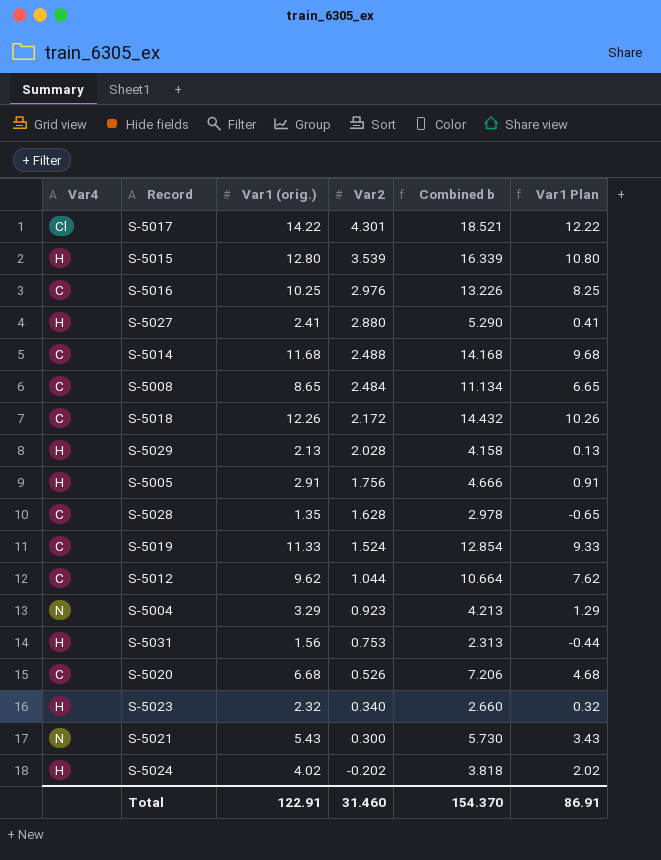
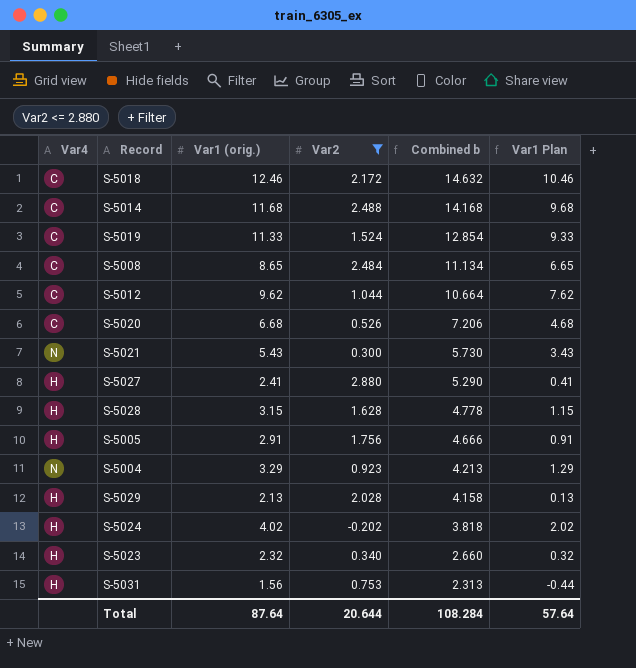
filter: none -> Var2 <= 2.880
row order: Var2 descending -> Combined b descending
S-5018 | Var1 (orig.): 12.26 -> 12.46
S-5018 | Combined b: 14.432 -> 14.632
S-5018 | Var1 Plan: 10.26 -> 10.46
S-5028 | Var4: C -> H
S-5028 | Var1 (orig.): 1.35 -> 3.15
S-5028 | Combined b: 2.978 -> 4.778
S-5028 | Var1 Plan: -0.65 -> 1.15
Total | Var1 (orig.): 122.91 -> 87.64
Total | Var2: 31.460 -> 20.644
Total | Combined b: 154.370 -> 108.284
Total | Var1 Plan: 86.91 -> 57.64

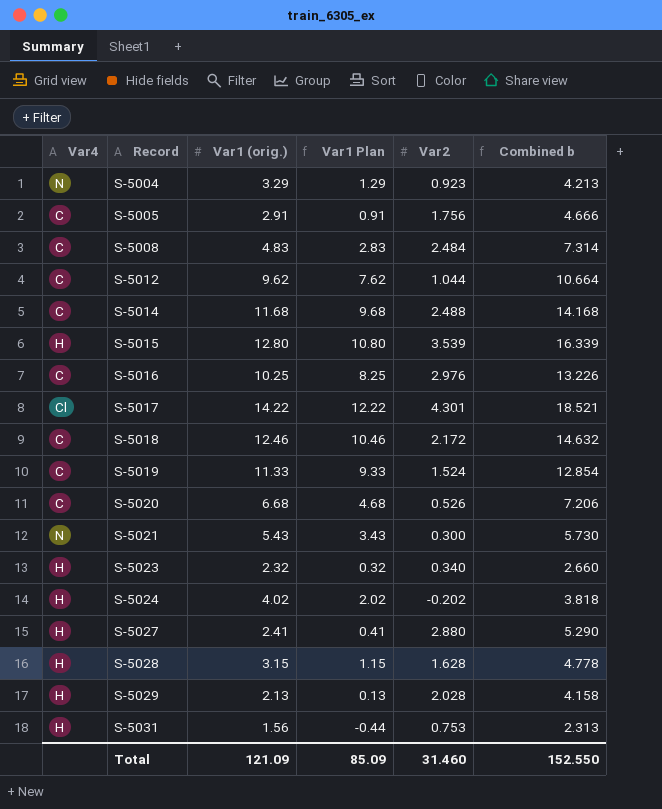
filter: Var2 <= 2.880 -> none
row order: Combined b descending -> Record ascending
column Var1 Plan | position: 6 -> 4
S-5005 | Var4: H -> C
S-5008 | Var1 (orig.): 8.65 -> 4.83
S-5008 | Var1 Plan: 6.65 -> 2.83
S-5008 | Combined b: 11.134 -> 7.314
Total | Var1 (orig.): 87.64 -> 121.09
Total | Var1 Plan: 57.64 -> 85.09
Total | Var2: 20.644 -> 31.460
Total | Combined b: 108.284 -> 152.550

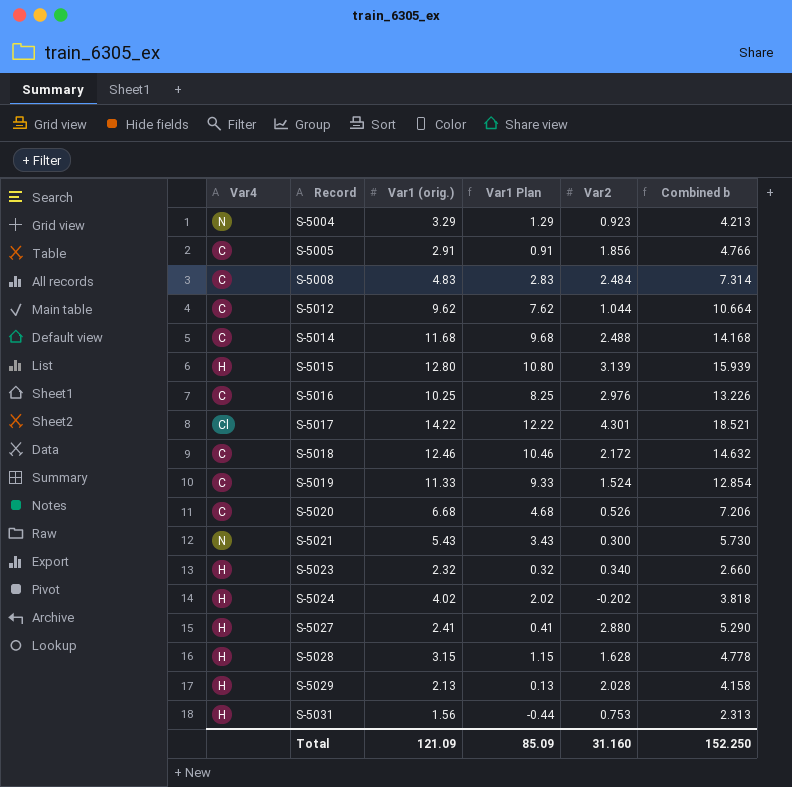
S-5005 | Var2: 1.756 -> 1.856
S-5005 | Combined b: 4.666 -> 4.766
S-5015 | Var2: 3.539 -> 3.139
S-5015 | Combined b: 16.339 -> 15.939
Total | Var2: 31.460 -> 31.160
Total | Combined b: 152.550 -> 152.250

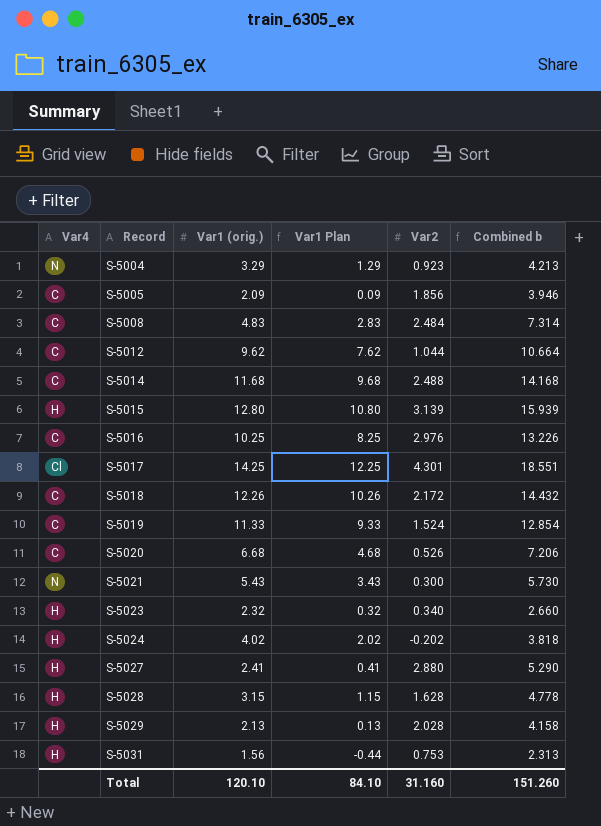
S-5005 | Var1 (orig.): 2.91 -> 2.09
S-5005 | Var1 Plan: 0.91 -> 0.09
S-5005 | Combined b: 4.766 -> 3.946
S-5017 | Var1 (orig.): 14.22 -> 14.25
S-5017 | Var1 Plan: 12.22 -> 12.25
S-5017 | Combined b: 18.521 -> 18.551
S-5018 | Var1 (orig.): 12.46 -> 12.26
S-5018 | Var1 Plan: 10.46 -> 10.26
S-5018 | Combined b: 14.632 -> 14.432
Total | Var1 (orig.): 121.09 -> 120.10
Total | Var1 Plan: 85.09 -> 84.10
Total | Combined b: 152.250 -> 151.260

